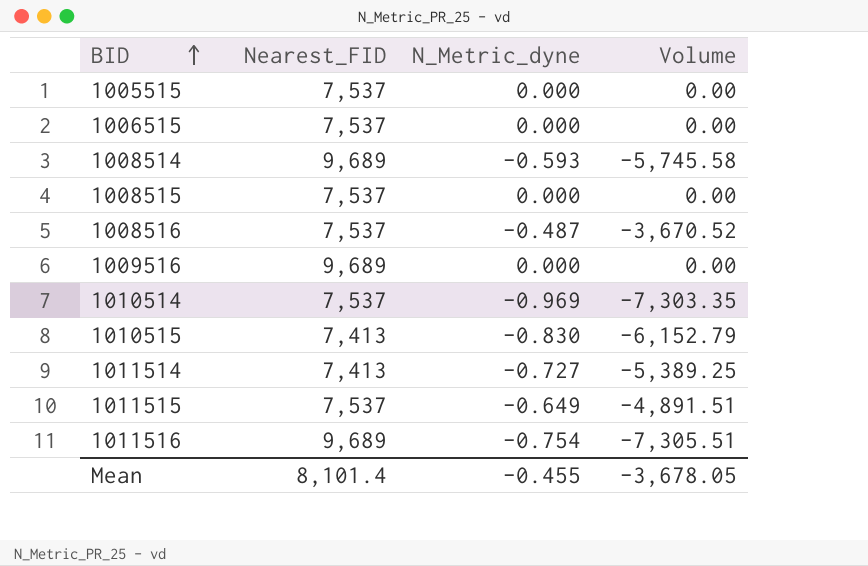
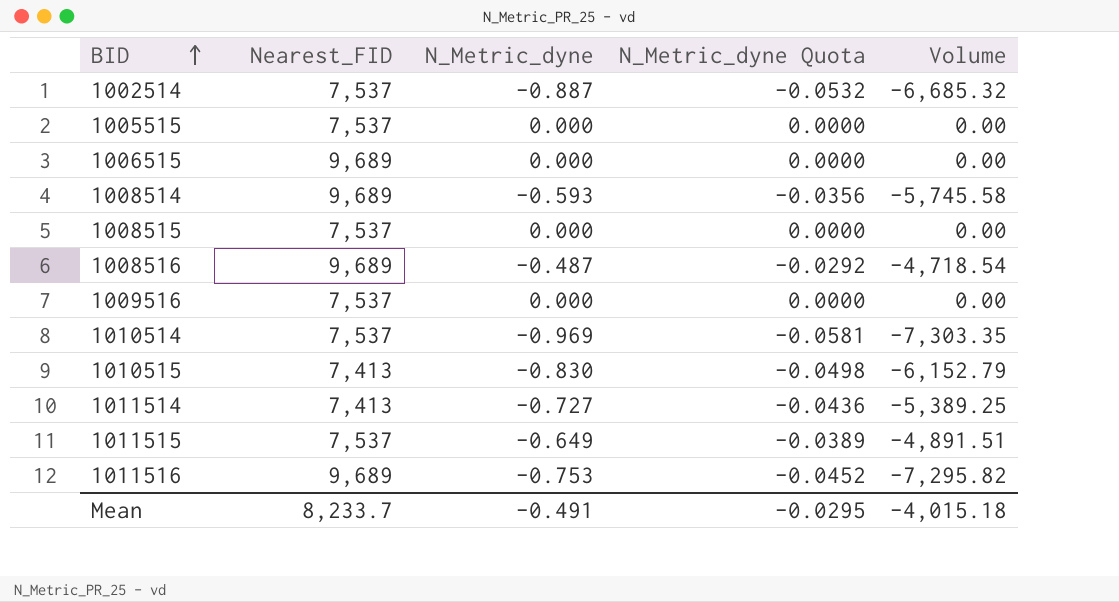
column N_Metric_dyne Quota | formula: none -> [N_Metric_dyne] * 0.06
row 1002514: none -> 7,537 | -0.887 | -0.0532 | -6,685.32
1006515 | Nearest_FID: 7,537 -> 9,689
1008516 | Nearest_FID: 7,537 -> 9,689
1008516 | Volume: -3,670.52 -> -4,718.54
1009516 | Nearest_FID: 9,689 -> 7,537
1011516 | N_Metric_dyne: -0.754 -> -0.753
1011516 | Volume: -7,305.51 -> -7,295.82
Mean | Nearest_FID: 8,101.4 -> 8,233.7
Mean | N_Metric_dyne: -0.455 -> -0.491
Mean | Volume: -3,678.05 -> -4,015.18

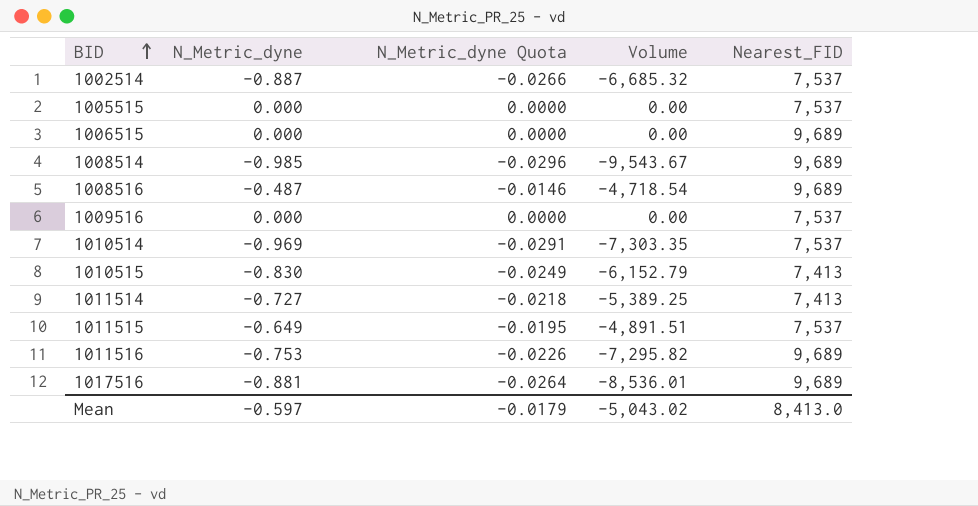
column N_Metric_dyne Quota | formula: [N_Metric_dyne] * 0.06 -> [N_Metric_dyne] * 0.03
column Nearest_FID | position: 2 -> 5
row 1008515: 7,537 | 0.000 | 0.0000 | 0.00 -> none
1008514 | N_Metric_dyne: -0.593 -> -0.985
1008514 | Volume: -5,745.58 -> -9,543.67
row 1017516: none -> -0.881 | -0.0264 | -8,536.01 | 9,689
Mean | N_Metric_dyne: -0.491 -> -0.597
Mean | N_Metric_dyne Quota: -0.0295 -> -0.0179
Mean | Volume: -4,015.18 -> -5,043.02
Mean | Nearest_FID: 8,233.7 -> 8,413.0

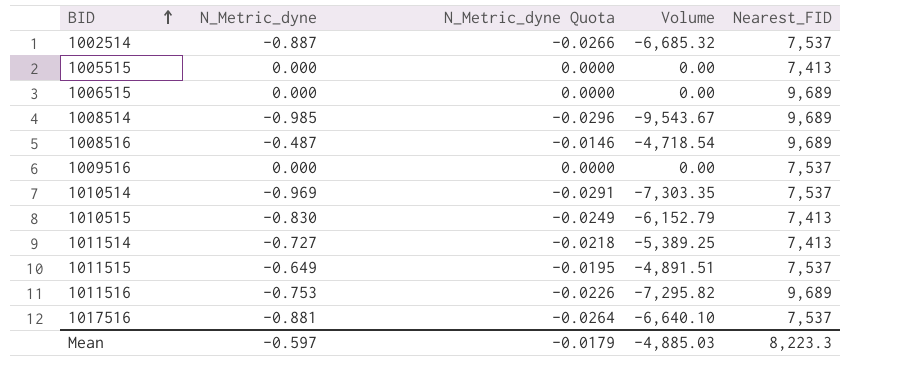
1005515 | Nearest_FID: 7,537 -> 7,413
1017516 | Volume: -8,536.01 -> -6,640.10
1017516 | Nearest_FID: 9,689 -> 7,537
Mean | Volume: -5,043.02 -> -4,885.03
Mean | Nearest_FID: 8,413.0 -> 8,223.3

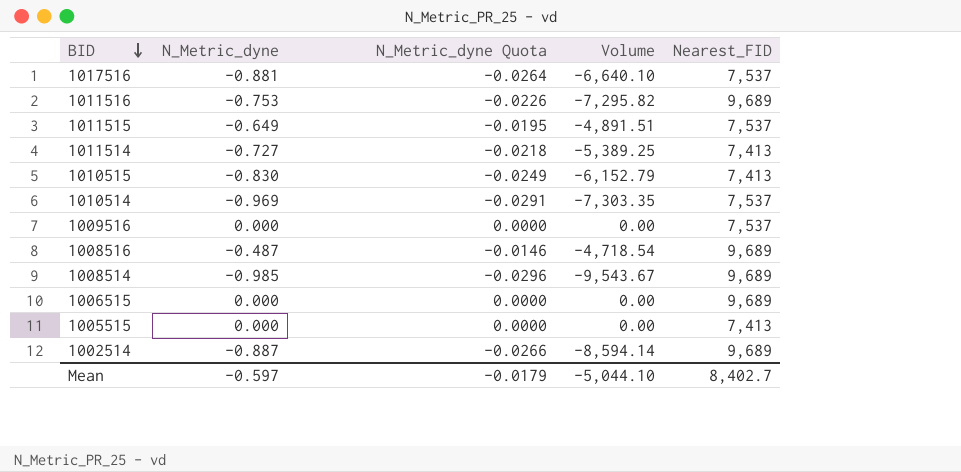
row order: BID ascending -> BID descending
1002514 | Volume: -6,685.32 -> -8,594.14
1002514 | Nearest_FID: 7,537 -> 9,689
Mean | Volume: -4,885.03 -> -5,044.10
Mean | Nearest_FID: 8,223.3 -> 8,402.7

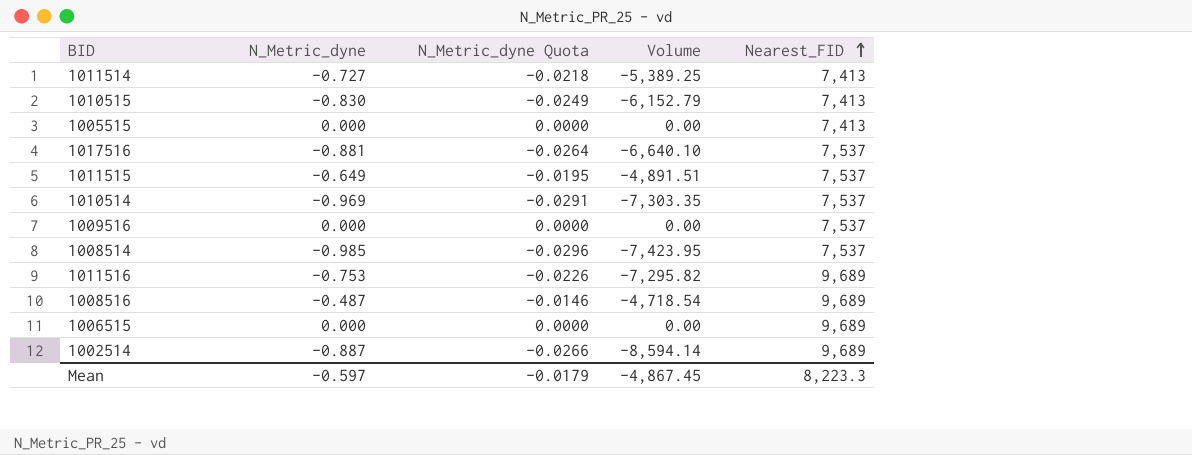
row order: BID descending -> Nearest_FID ascending
1008514 | Volume: -9,543.67 -> -7,423.95
1008514 | Nearest_FID: 9,689 -> 7,537
Mean | Volume: -5,044.10 -> -4,867.45
Mean | Nearest_FID: 8,402.7 -> 8,223.3

